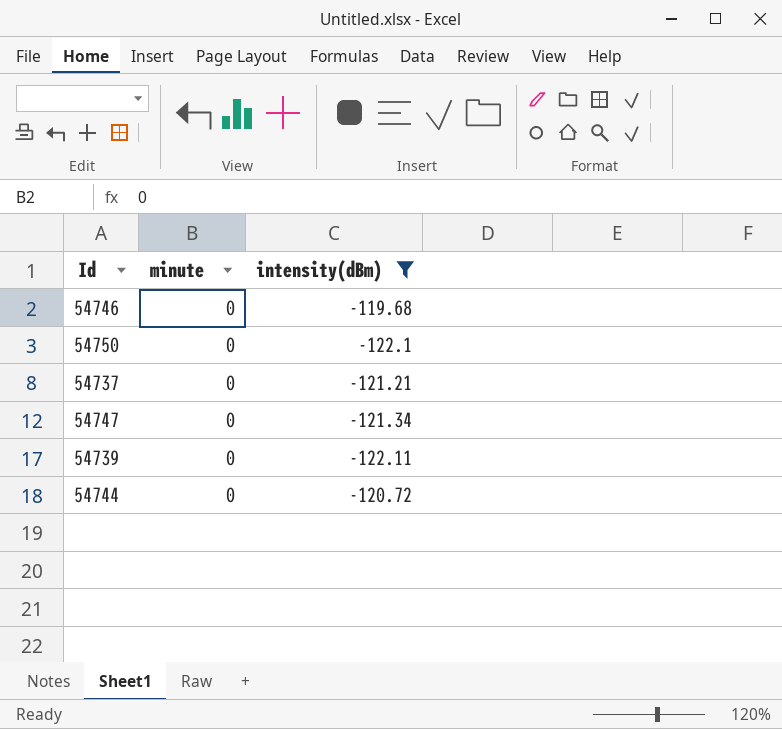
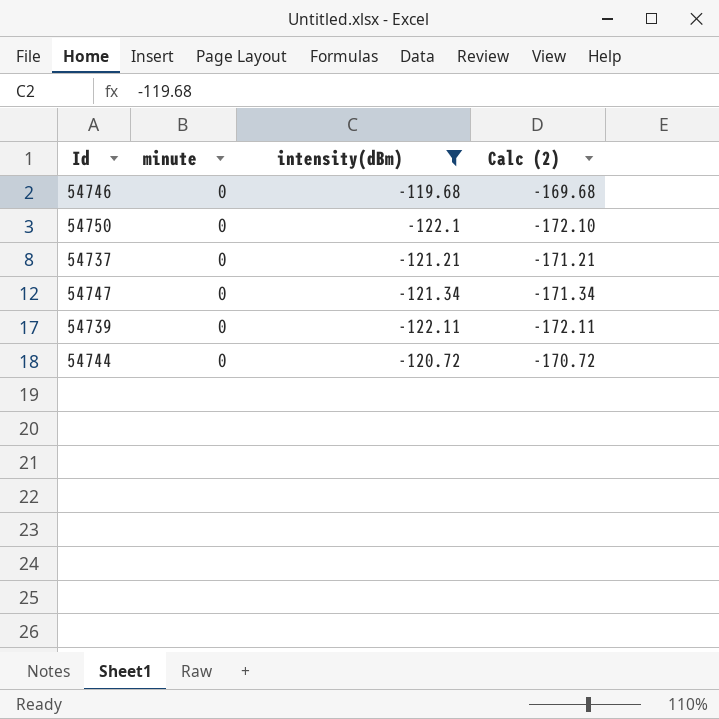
column Calc (2) | formula: none -> [intensity(dBm)] - 50

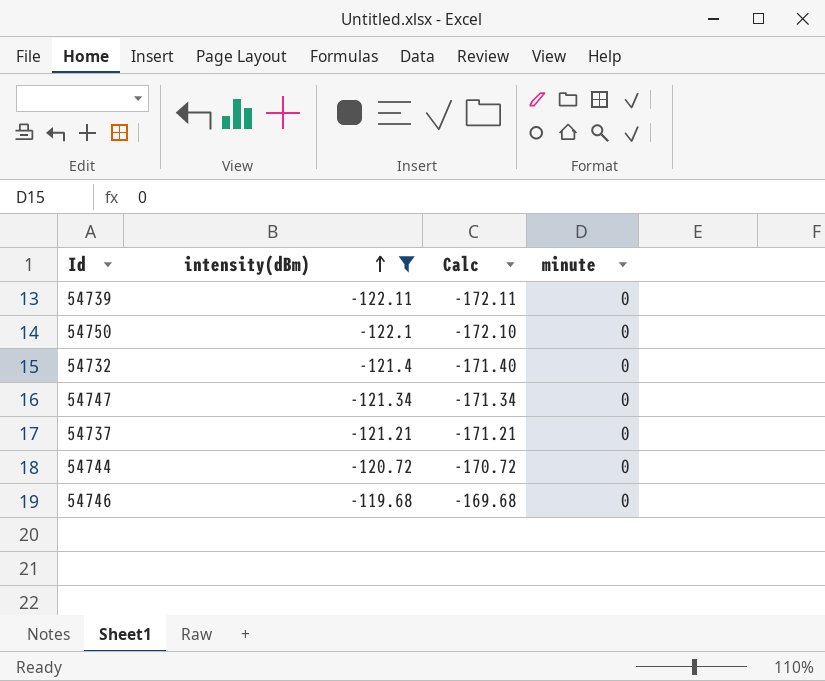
row order: none -> intensity(dBm) ascending
column name: Calc (2) -> Calc
column minute | position: 2 -> 4
row 54732: none -> -121.4 | -171.40 | 0

